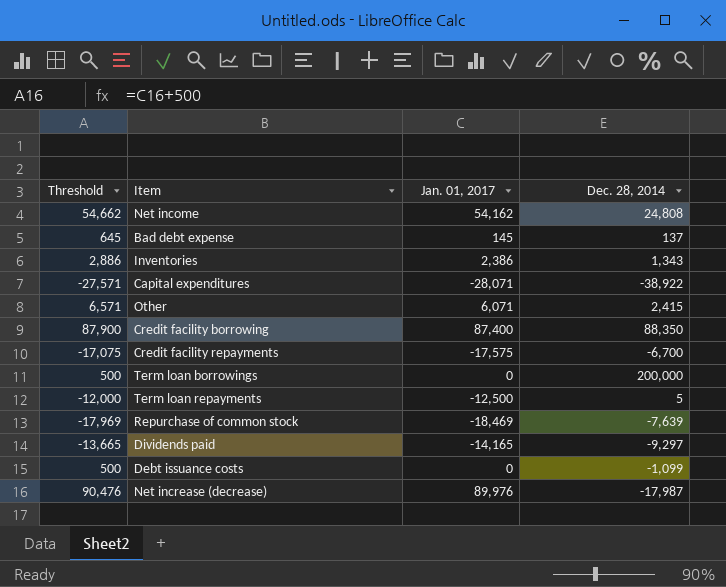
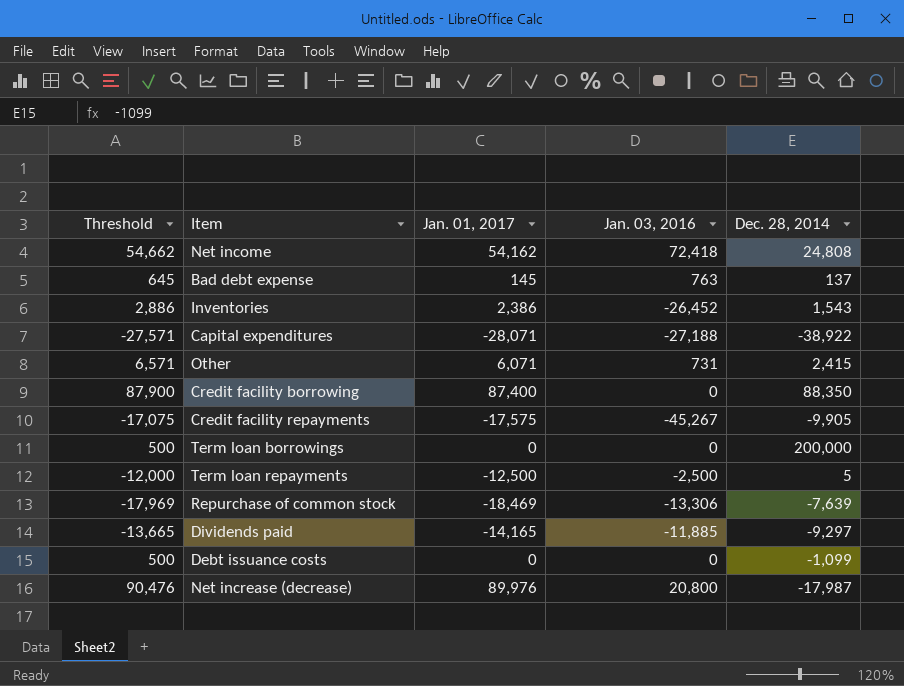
column Jan. 03, 2016 | position: none -> 4
Inventories | Dec. 28, 2014: 1,343 -> 1,543
Credit facility repayments | Dec. 28, 2014: -6,700 -> -9,905

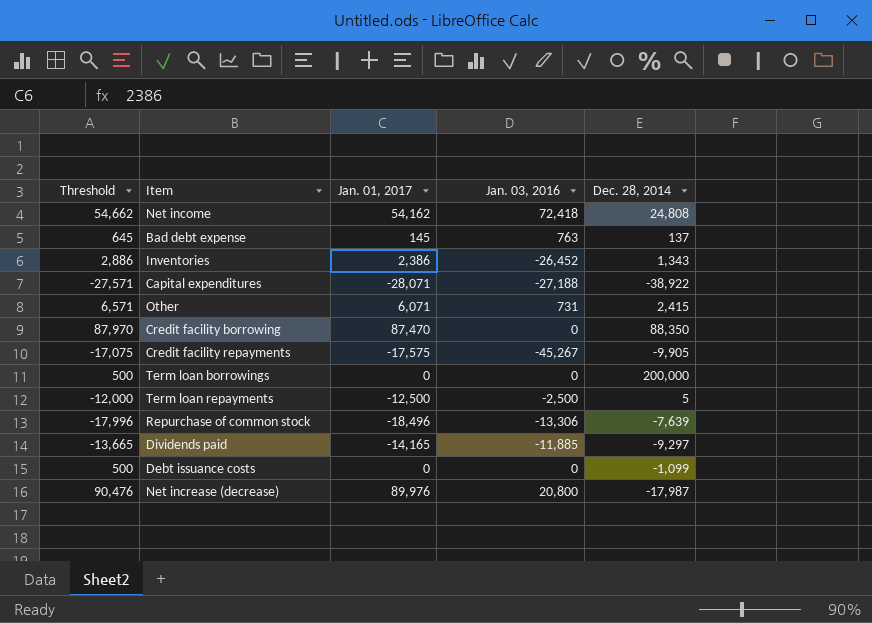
Inventories | Dec. 28, 2014: 1,543 -> 1,343
Credit facility borrowing | Threshold: 87,900 -> 87,970
Credit facility borrowing | Jan. 01, 2017: 87,400 -> 87,470
Repurchase of common stock | Threshold: -17,969 -> -17,996
Repurchase of common stock | Jan. 01, 2017: -18,469 -> -18,496

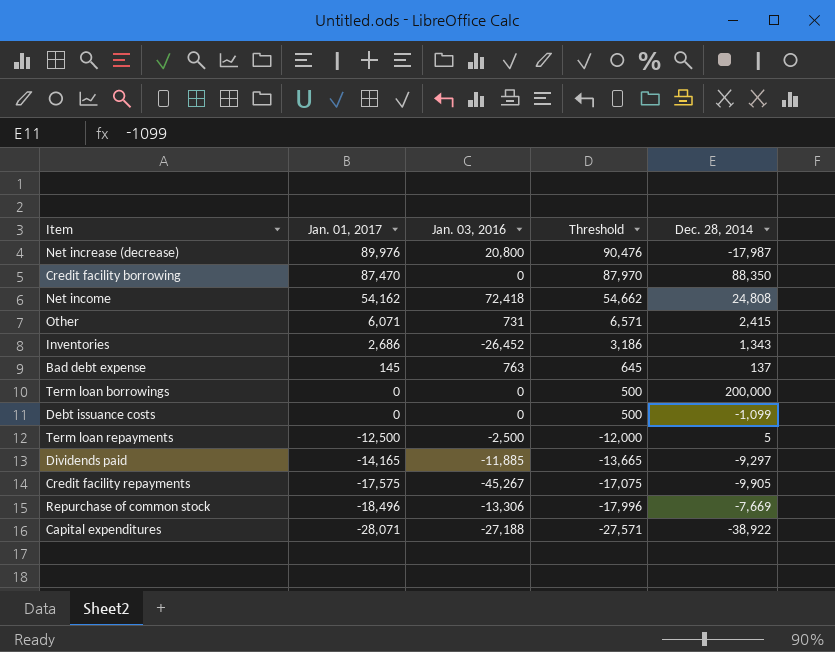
row order: none -> Jan. 01, 2017 descending
column Threshold | position: 1 -> 4
Inventories | Jan. 01, 2017: 2,386 -> 2,686
Inventories | Threshold: 2,886 -> 3,186
Repurchase of common stock | Dec. 28, 2014: -7,639 -> -7,669

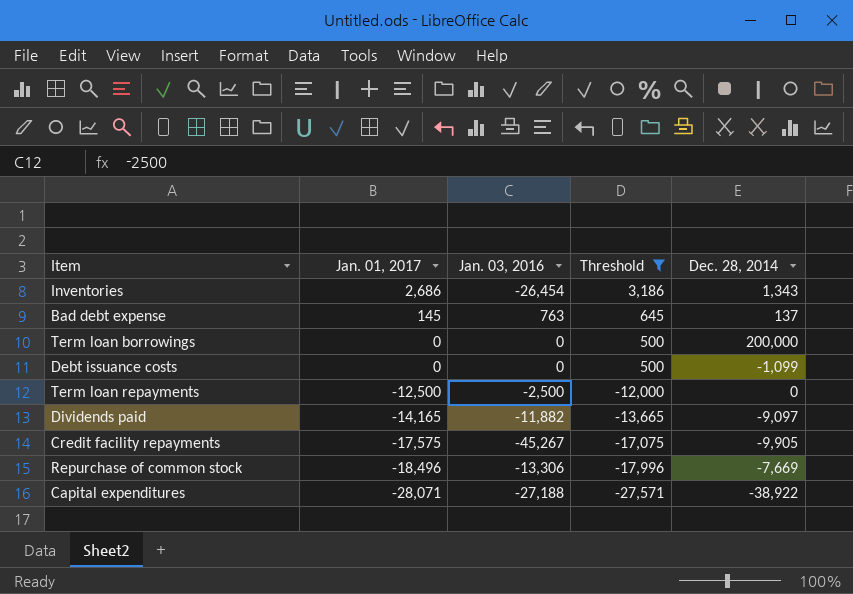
filter: none -> Threshold <= 3,186
Inventories | Jan. 03, 2016: -26,452 -> -26,454
Term loan repayments | Dec. 28, 2014: 5 -> 0
Dividends paid | Jan. 03, 2016: -11,885 -> -11,882
Dividends paid | Dec. 28, 2014: -9,297 -> -9,097

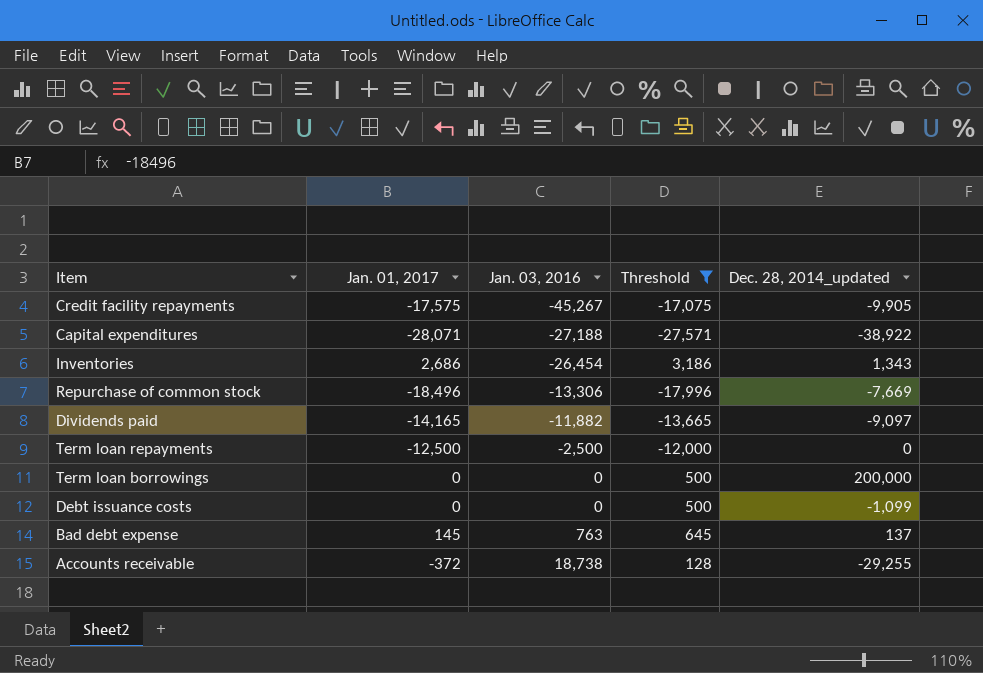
row order: Jan. 01, 2017 descending -> Jan. 03, 2016 ascending
column name: Dec. 28, 2014 -> Dec. 28, 2014_updated
row Accounts receivable: none -> -372 | 18,738 | 128 | -29,255

